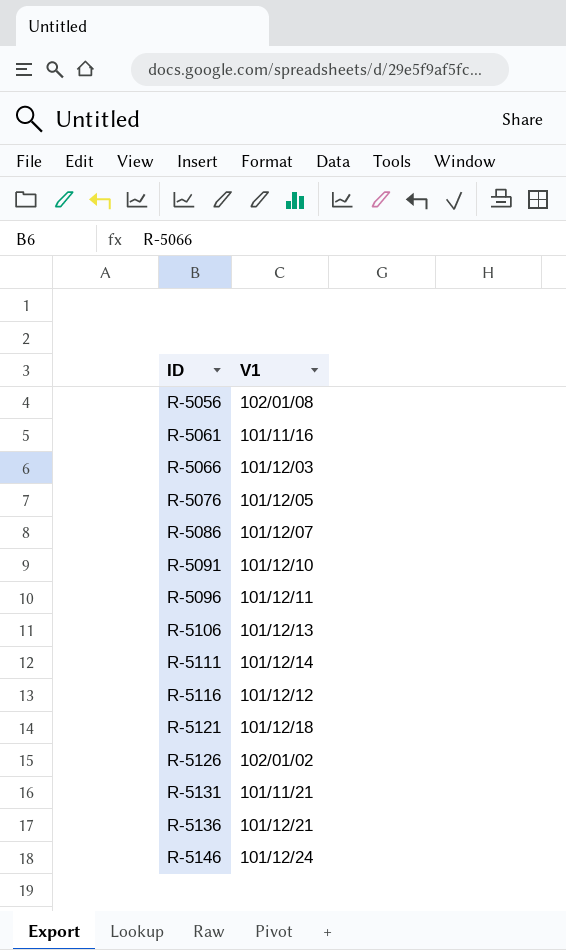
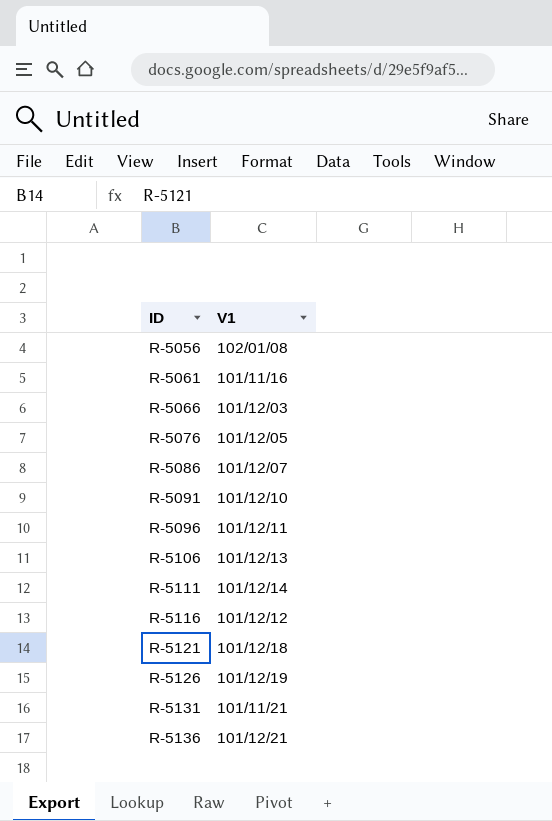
row R-5146: 101/12/24 -> none
R-5126 | V1: 102/01/02 -> 101/12/19

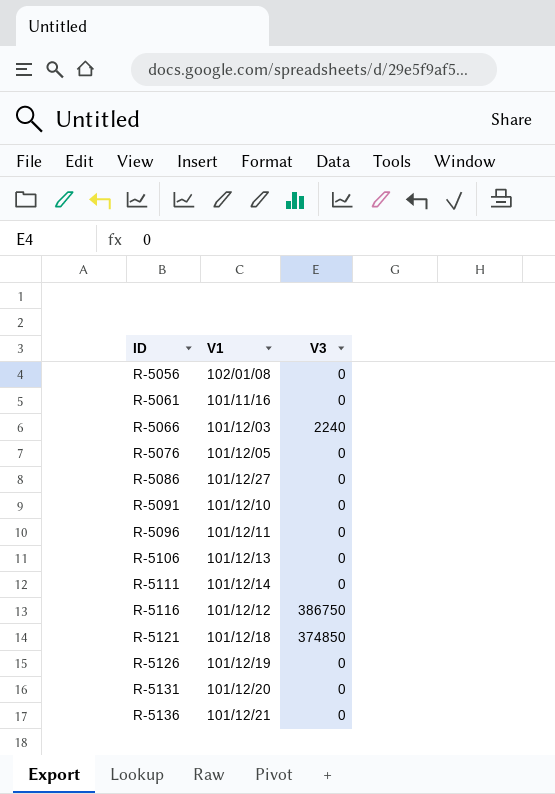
column V3 | position: none -> 3
R-5086 | V1: 101/12/07 -> 101/12/27
R-5131 | V1: 101/11/21 -> 101/12/20

